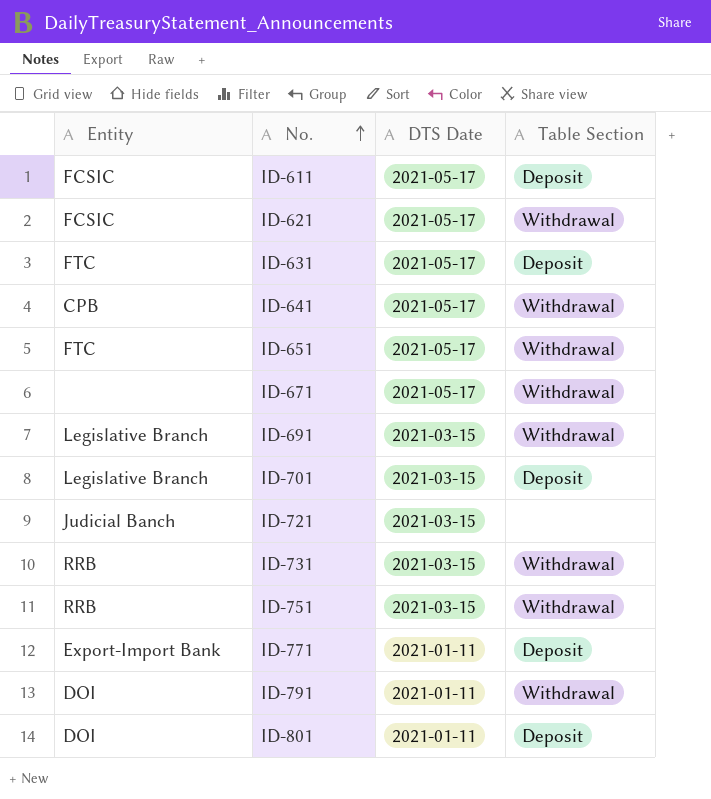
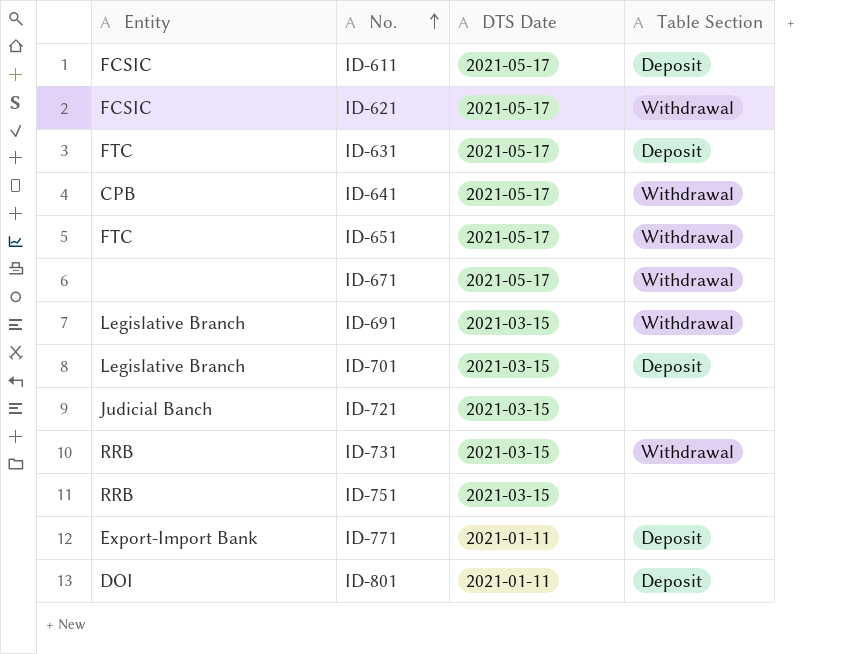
row ID-791: DOI | 2021-01-11 | Withdrawal -> none
ID-751 | Table Section: Withdrawal -> none

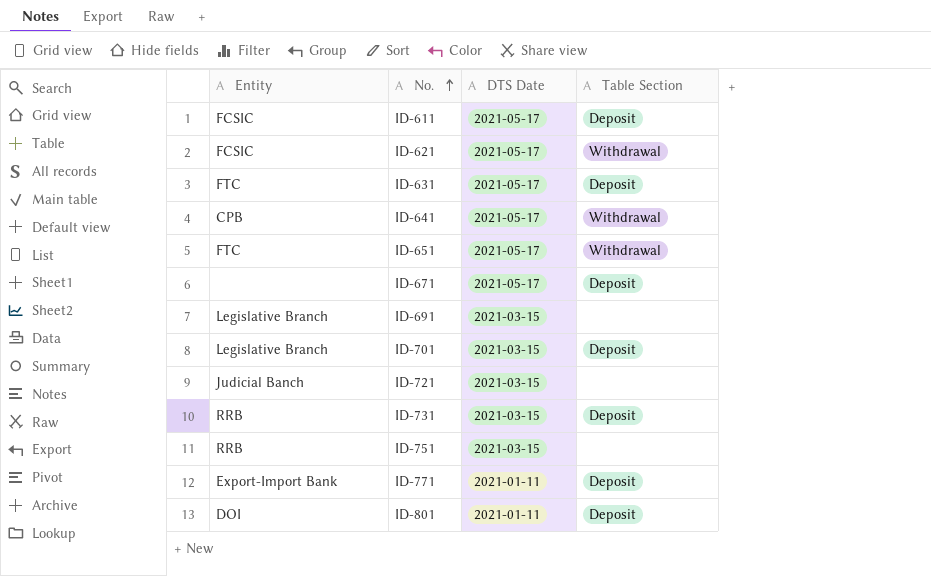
ID-671 | Table Section: Withdrawal -> Deposit
ID-691 | Table Section: Withdrawal -> none
ID-731 | Table Section: Withdrawal -> Deposit

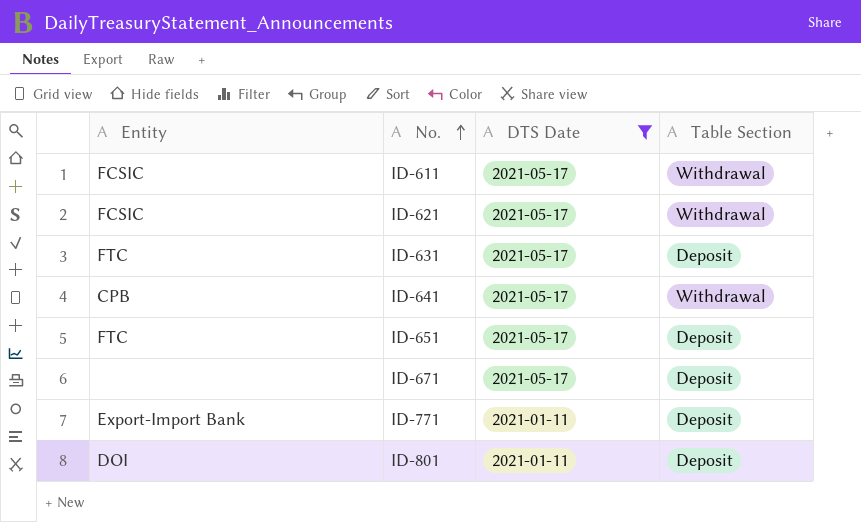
filter: none -> DTS Date != 2021-03-15
ID-611 | Table Section: Deposit -> Withdrawal
ID-651 | Table Section: Withdrawal -> Deposit

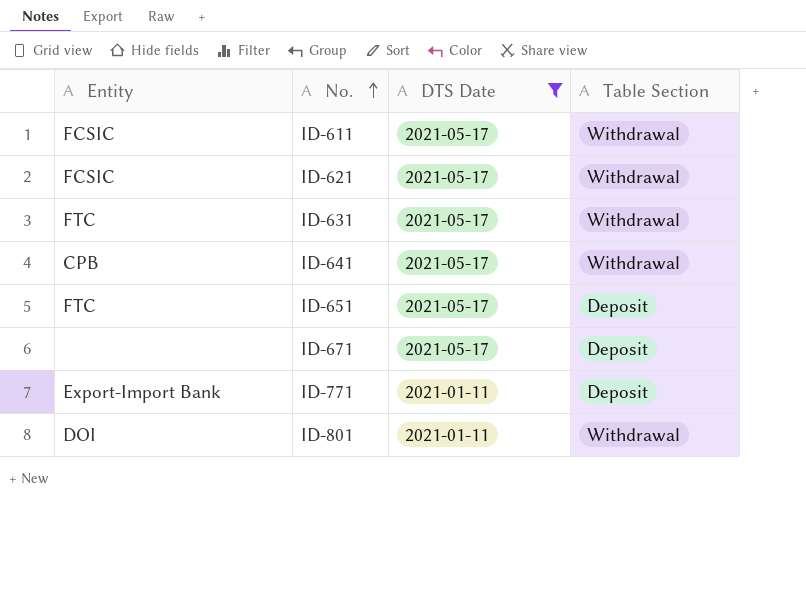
ID-631 | Table Section: Deposit -> Withdrawal
ID-801 | Table Section: Deposit -> Withdrawal

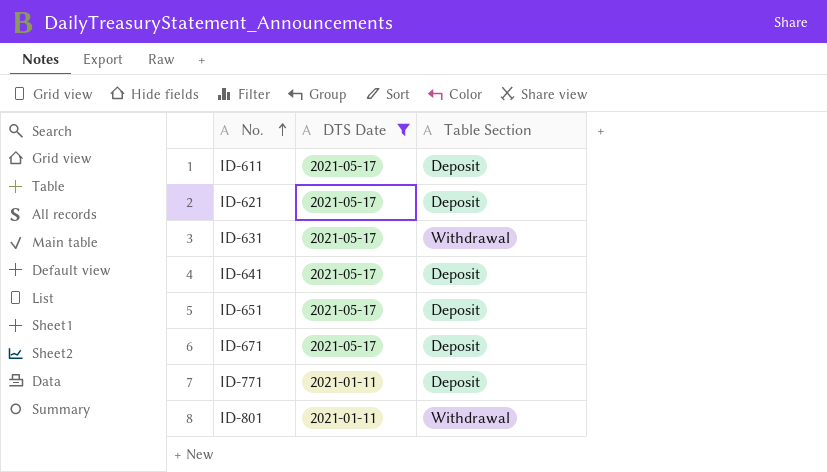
column Entity | position: 1 -> none
ID-611 | Table Section: Withdrawal -> Deposit
ID-621 | Table Section: Withdrawal -> Deposit
ID-641 | Table Section: Withdrawal -> Deposit

